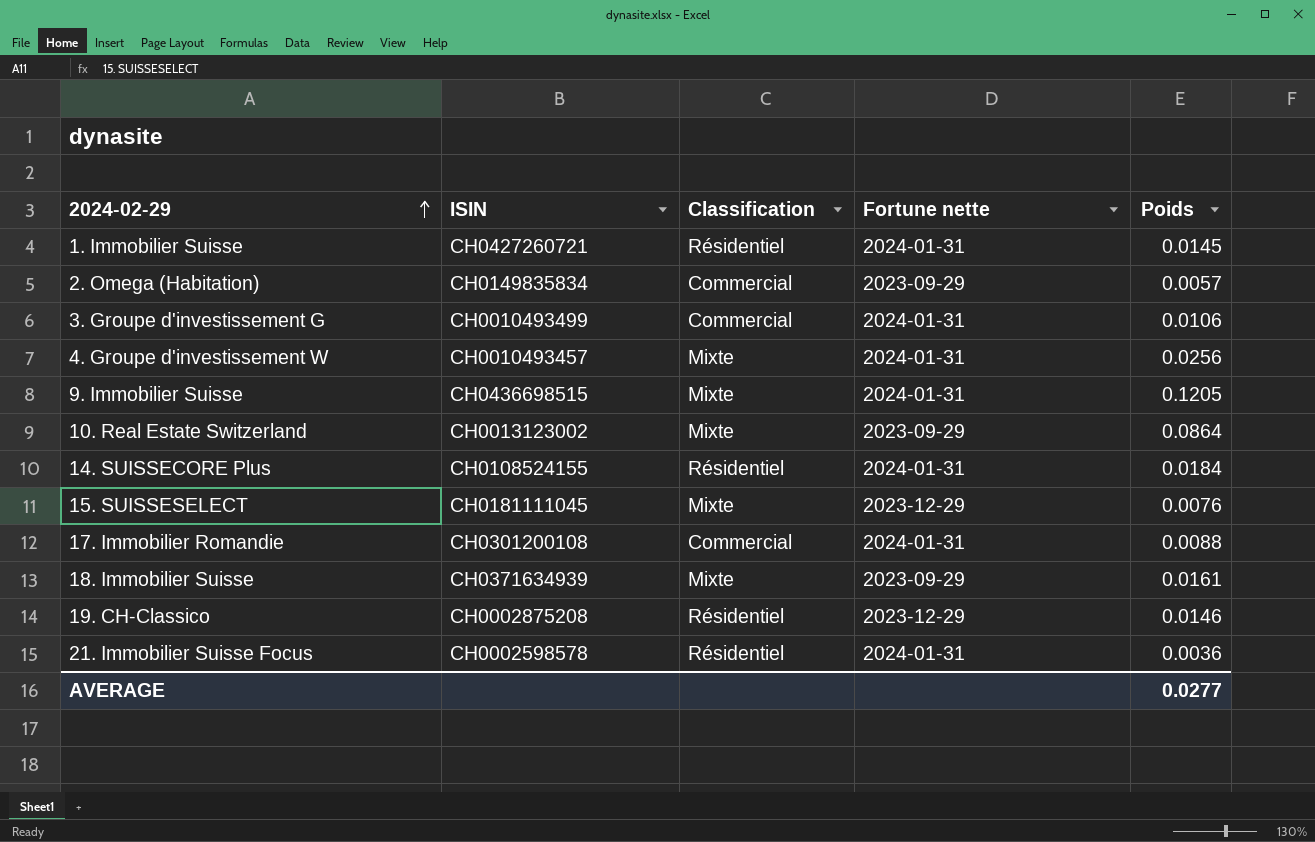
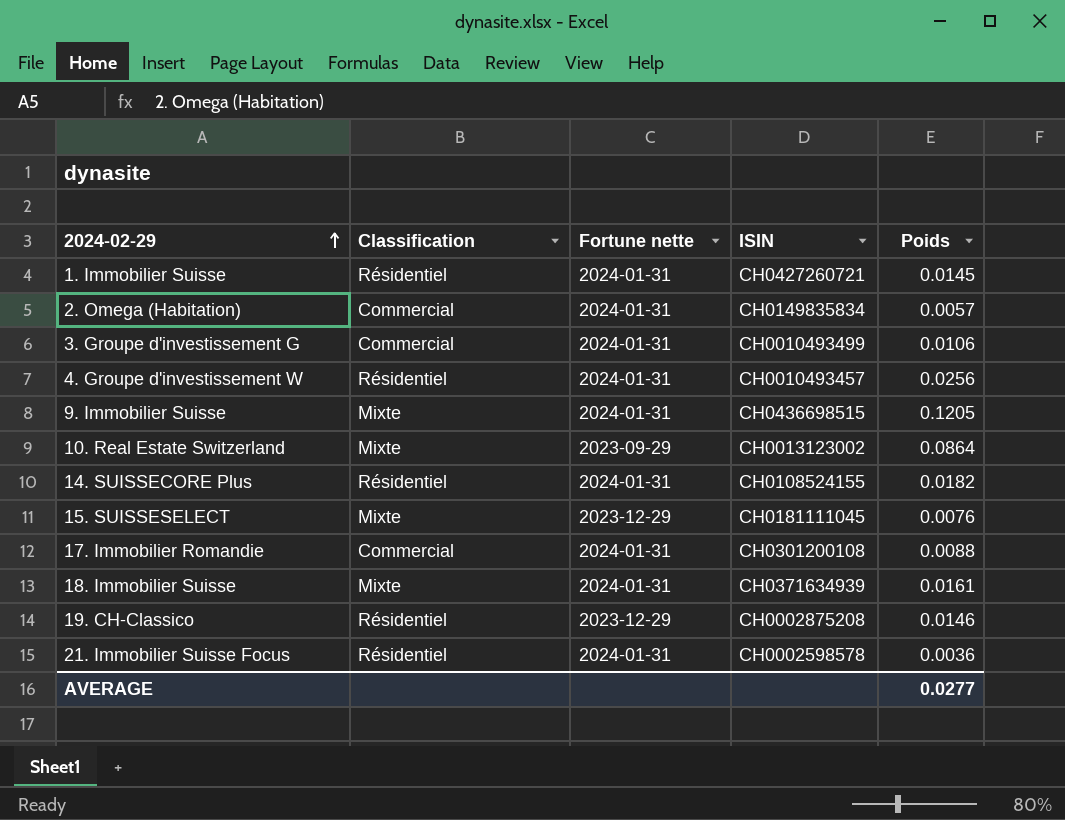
column ISIN | position: 2 -> 4
2. Omega (Habitation) | Fortune nette: 2023-09-29 -> 2024-01-31
4. Groupe d'investissement W | Classification: Mixte -> Résidentiel
14. SUISSECORE Plus | Poids: 0.0184 -> 0.0182
18. Immobilier Suisse | Fortune nette: 2023-09-29 -> 2024-01-31

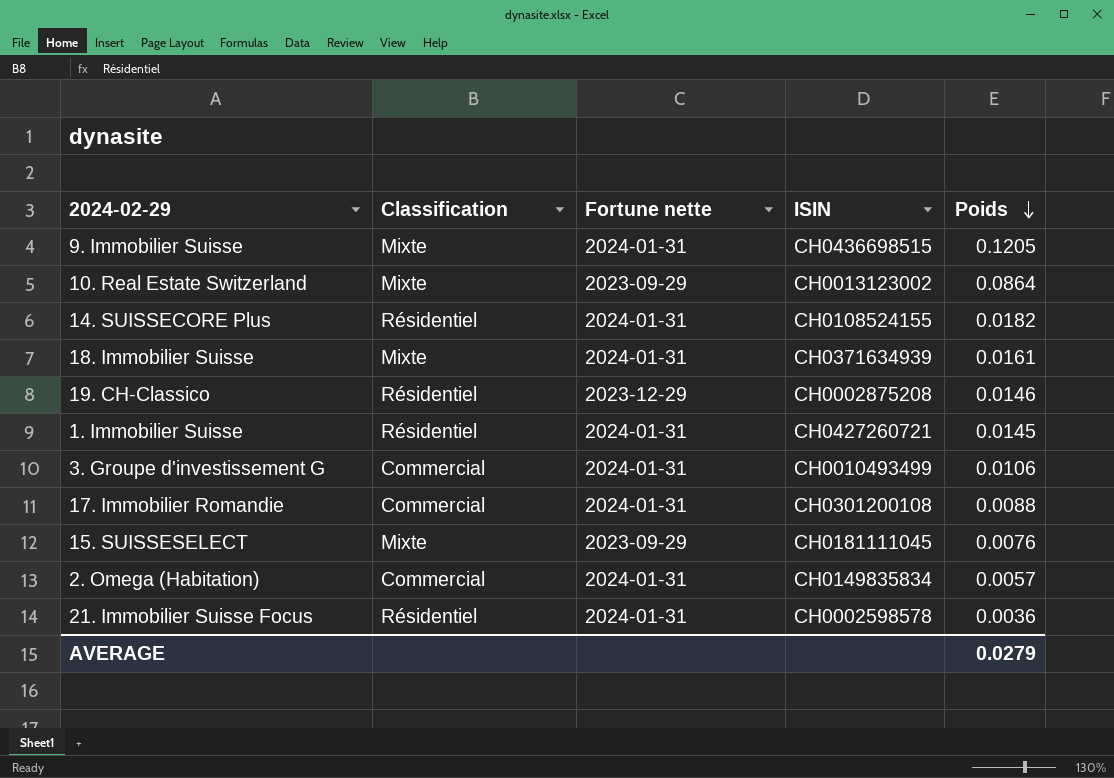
row order: 2024-02-29 ascending -> Poids descending
row 4. Groupe d'investissement W: Résidentiel | 2024-01-31 | CH0010493457 | 0.0256 -> none
15. SUISSESELECT | Fortune nette: 2023-12-29 -> 2023-09-29
AVERAGE | Poids: 0.0277 -> 0.0279

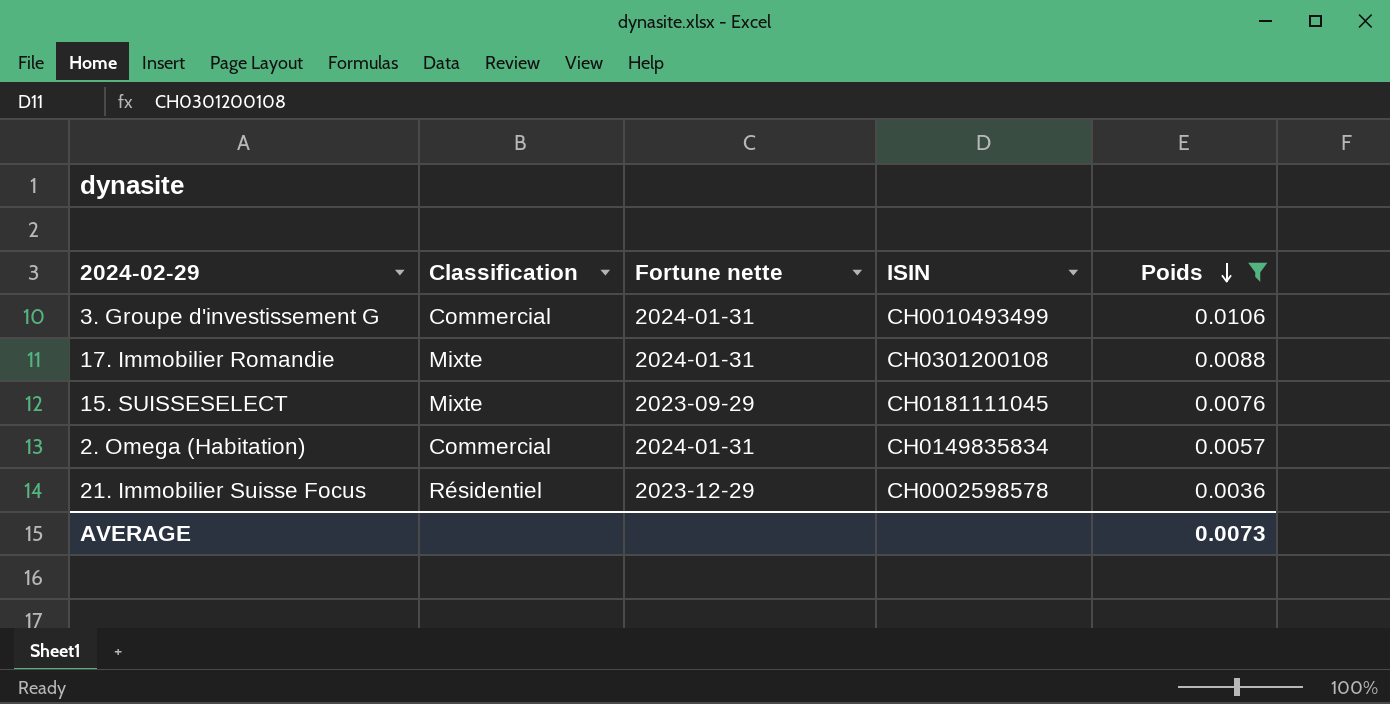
filter: none -> Poids <= 0.0106
17. Immobilier Romandie | Classification: Commercial -> Mixte
21. Immobilier Suisse Focus | Fortune nette: 2024-01-31 -> 2023-12-29
AVERAGE | Poids: 0.0279 -> 0.0073

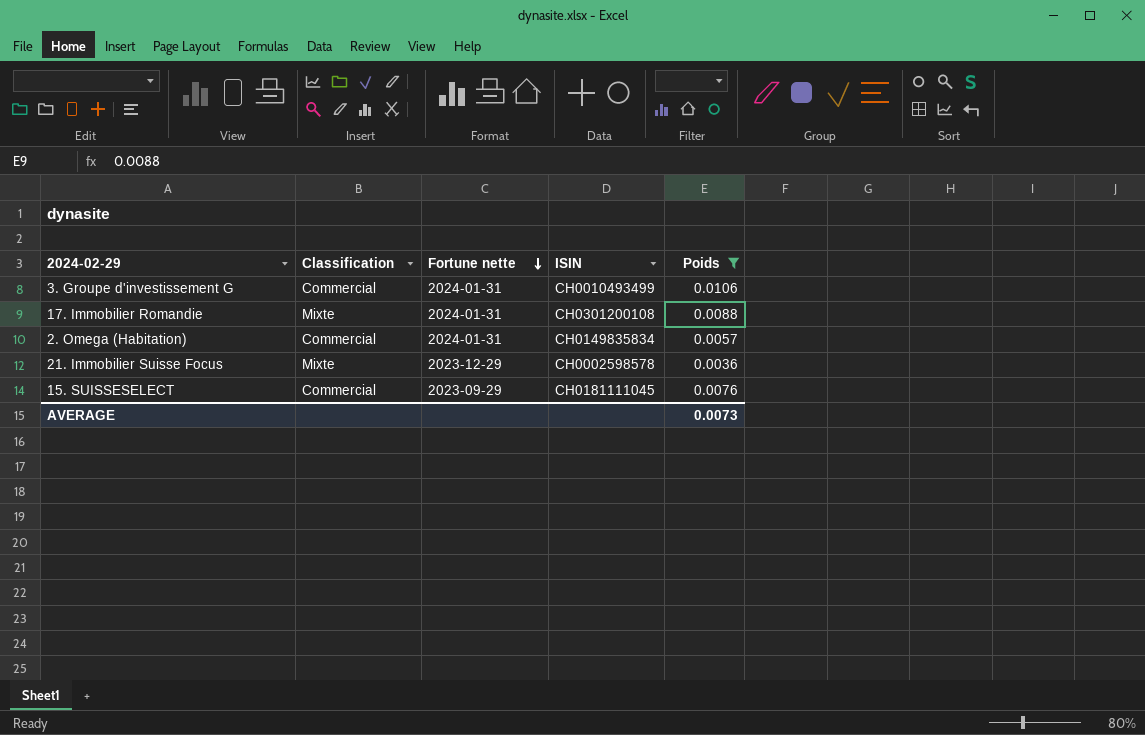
row order: Poids descending -> Fortune nette descending
21. Immobilier Suisse Focus | Classification: Résidentiel -> Mixte
15. SUISSESELECT | Classification: Mixte -> Commercial

